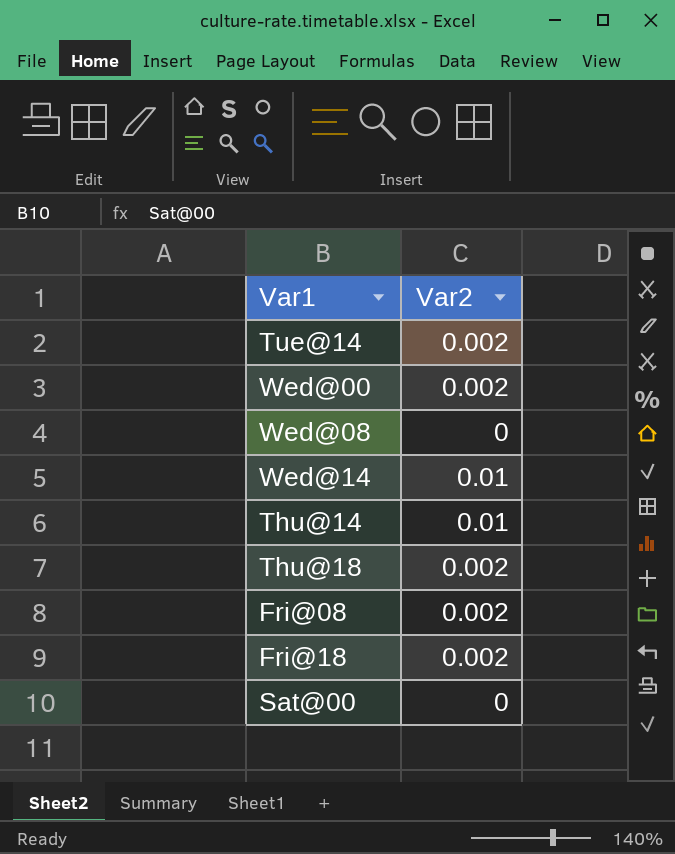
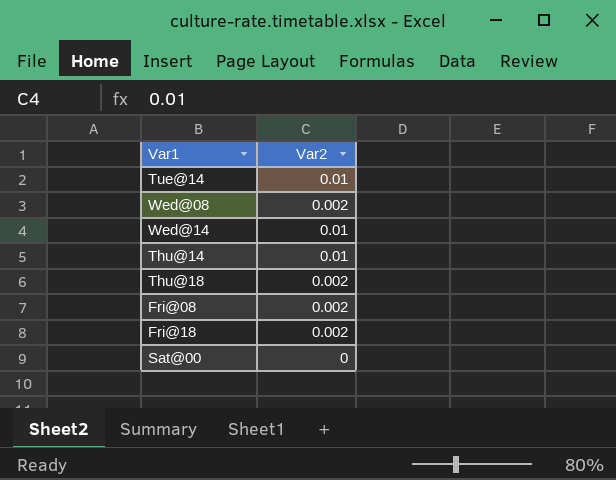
row Wed@00: 0.002 -> none
Tue@14 | Var2: 0.002 -> 0.01
Wed@08 | Var2: 0 -> 0.002

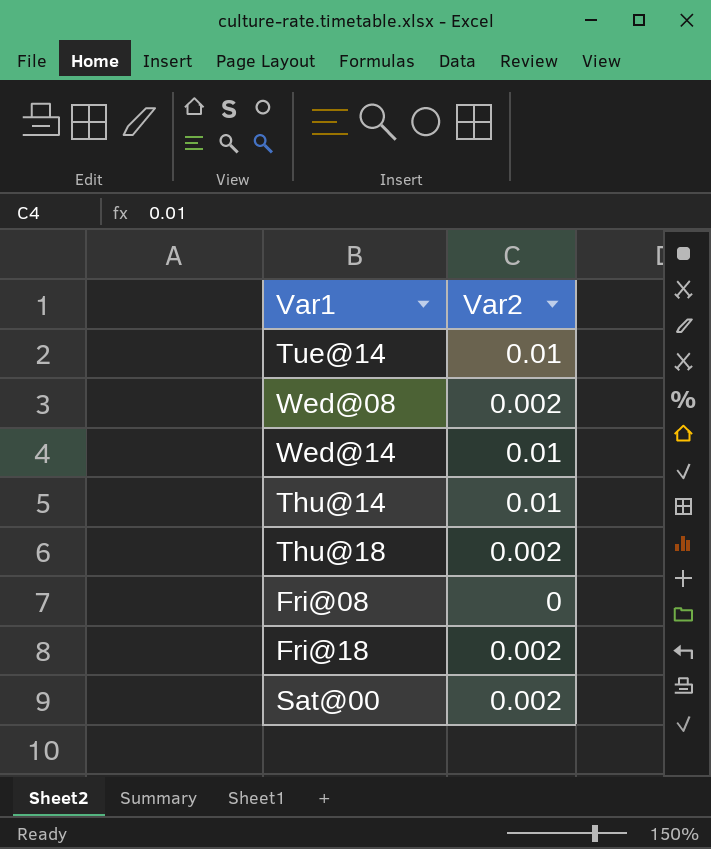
Fri@08 | Var2: 0.002 -> 0
Sat@00 | Var2: 0 -> 0.002

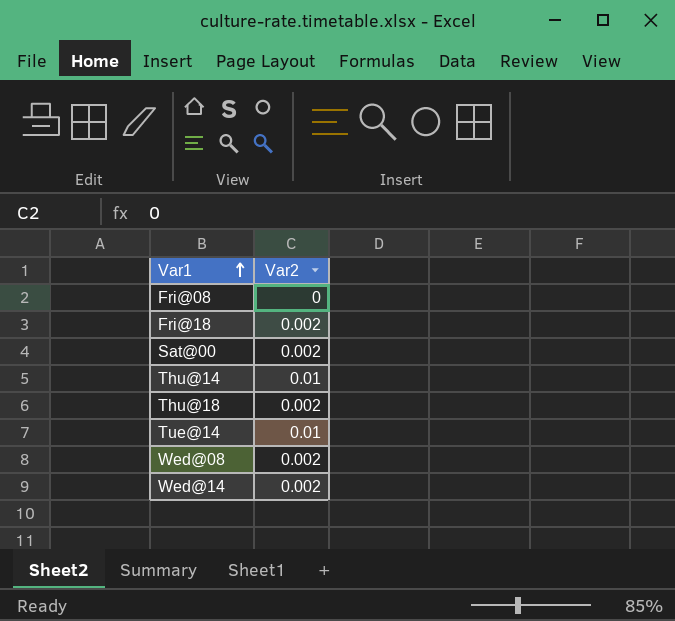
row order: none -> Var1 ascending
Wed@14 | Var2: 0.01 -> 0.002

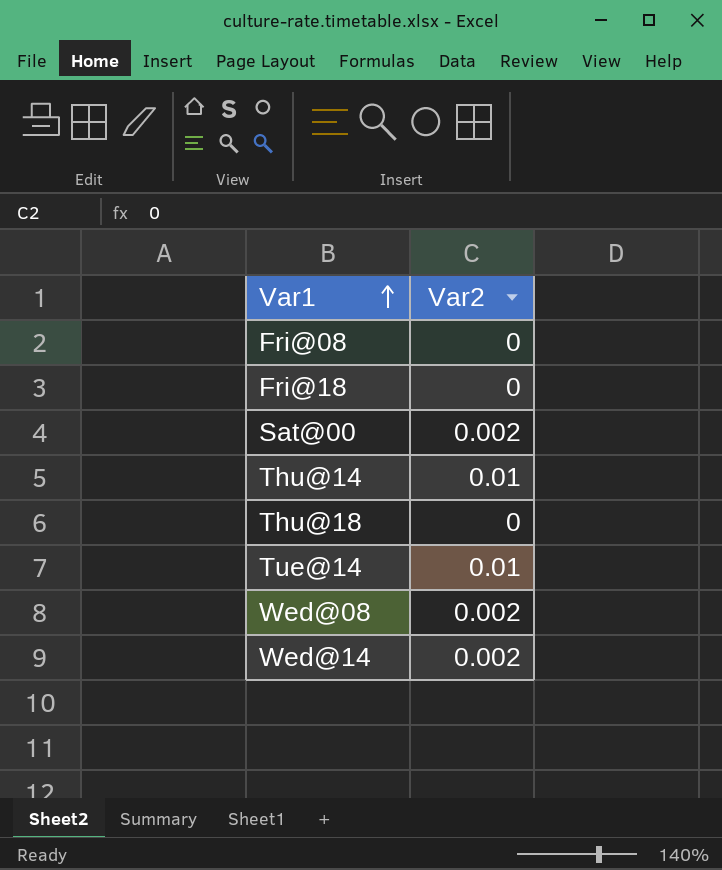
Fri@18 | Var2: 0.002 -> 0
Thu@18 | Var2: 0.002 -> 0

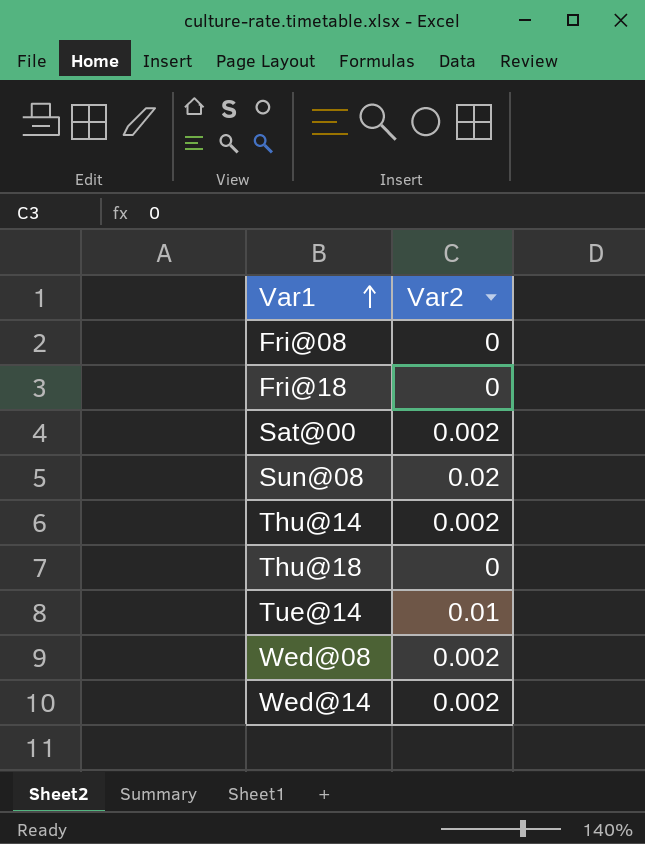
row Sun@08: none -> 0.02
Thu@14 | Var2: 0.01 -> 0.002

